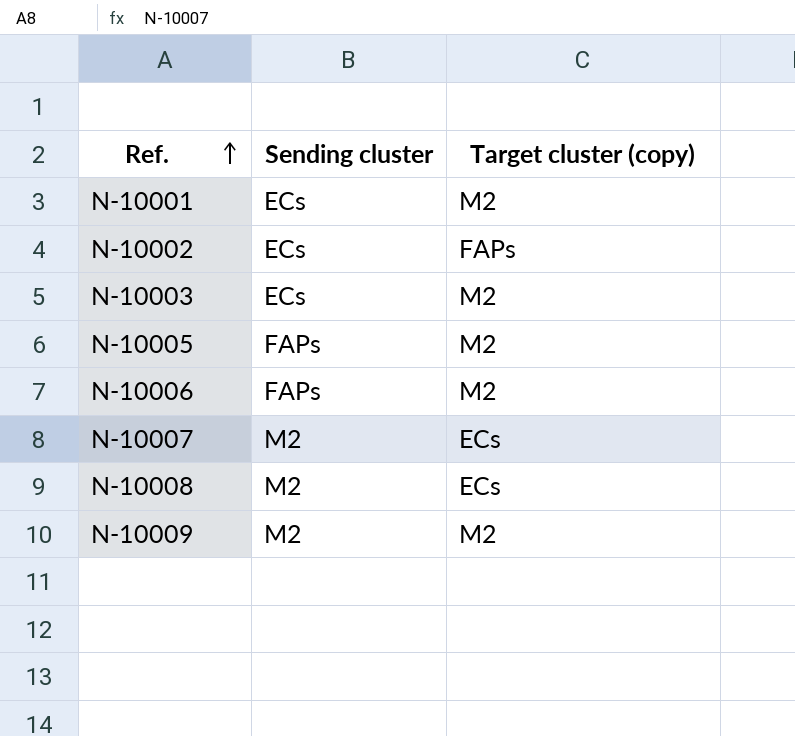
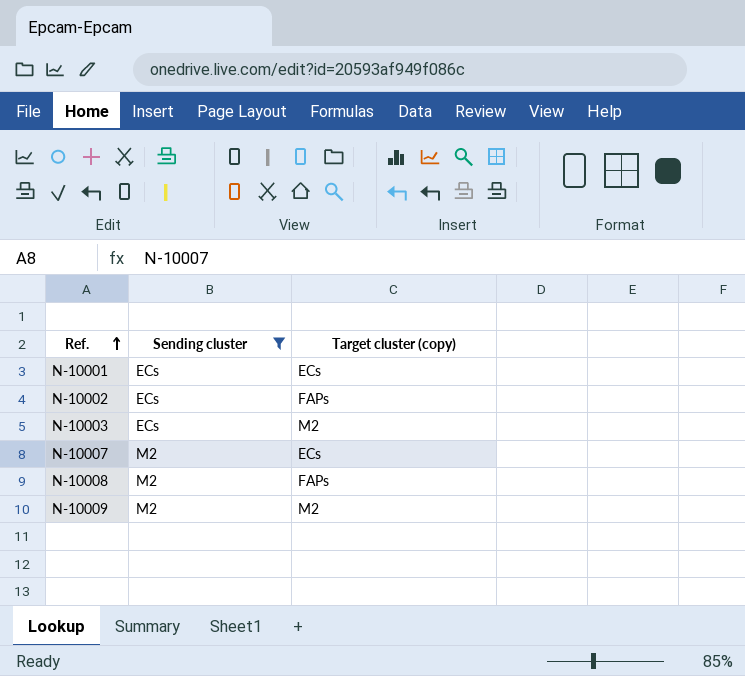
filter: none -> Sending cluster != FAPs
N-10001 | Target cluster (copy): M2 -> ECs
N-10008 | Target cluster (copy): ECs -> FAPs

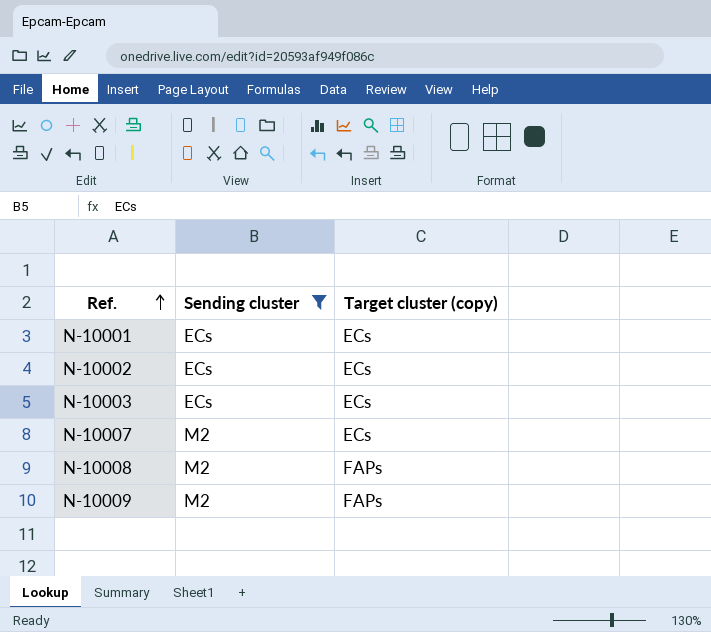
N-10002 | Target cluster (copy): FAPs -> ECs
N-10003 | Target cluster (copy): M2 -> ECs
N-10009 | Target cluster (copy): M2 -> FAPs

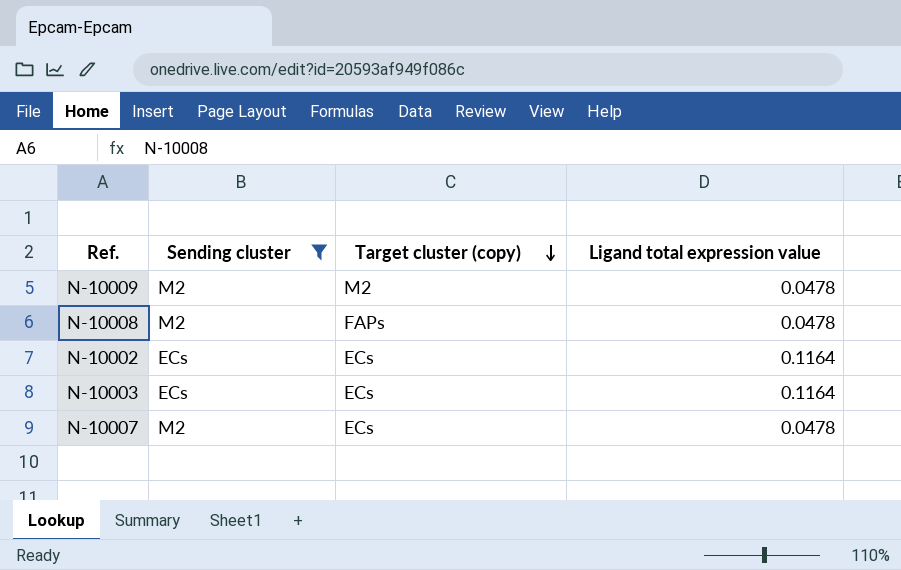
row order: Ref. ascending -> Target cluster (copy) descending
column Ligand total expression value | position: none -> 4
row N-10001: ECs | ECs -> none
N-10009 | Target cluster (copy): FAPs -> M2

